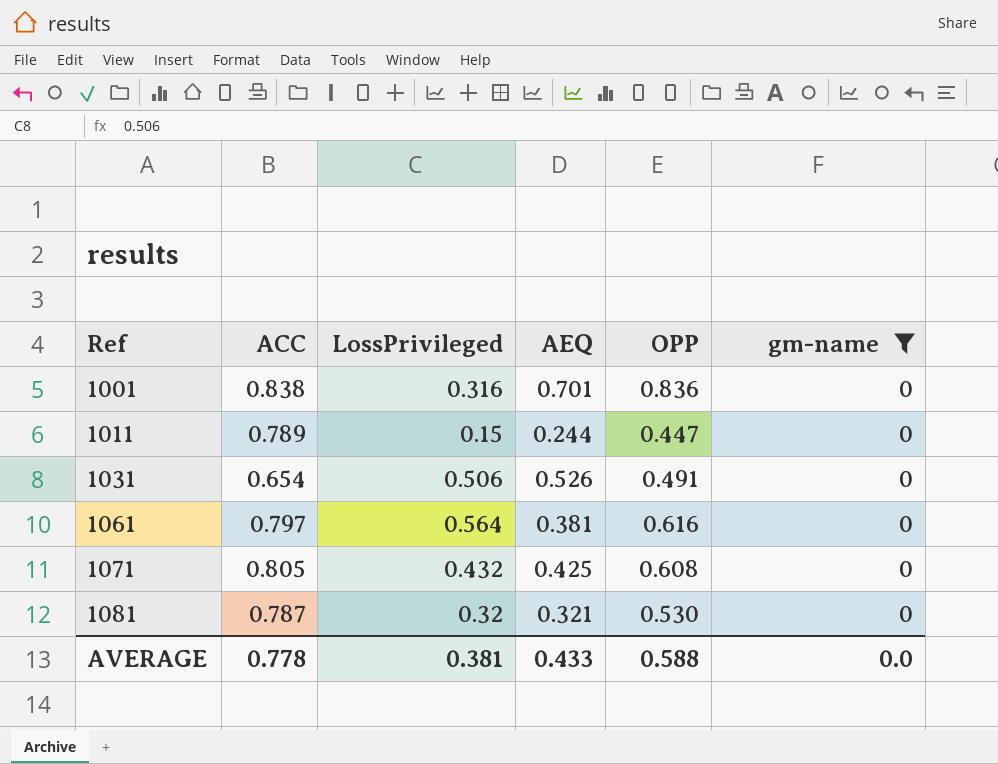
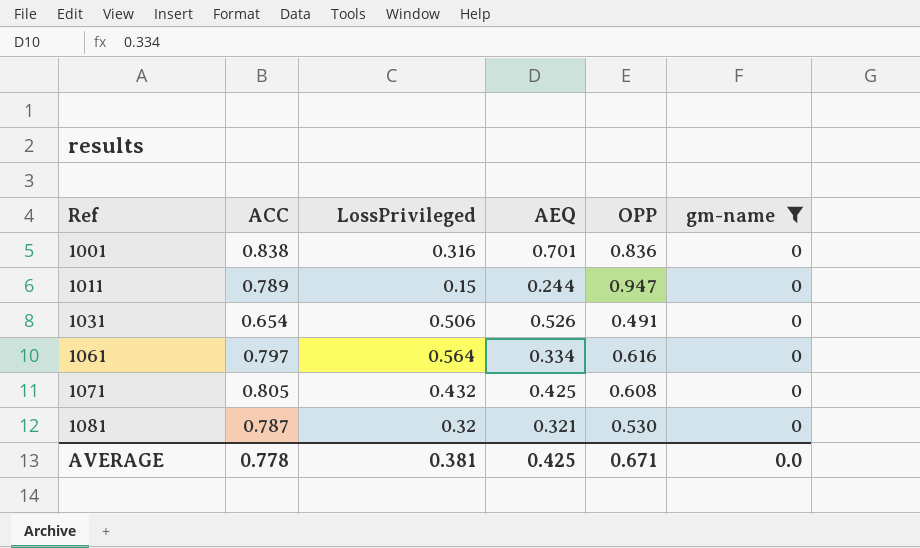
1011 | OPP: 0.447 -> 0.947
1061 | AEQ: 0.381 -> 0.334
AVERAGE | AEQ: 0.433 -> 0.425
AVERAGE | OPP: 0.588 -> 0.671

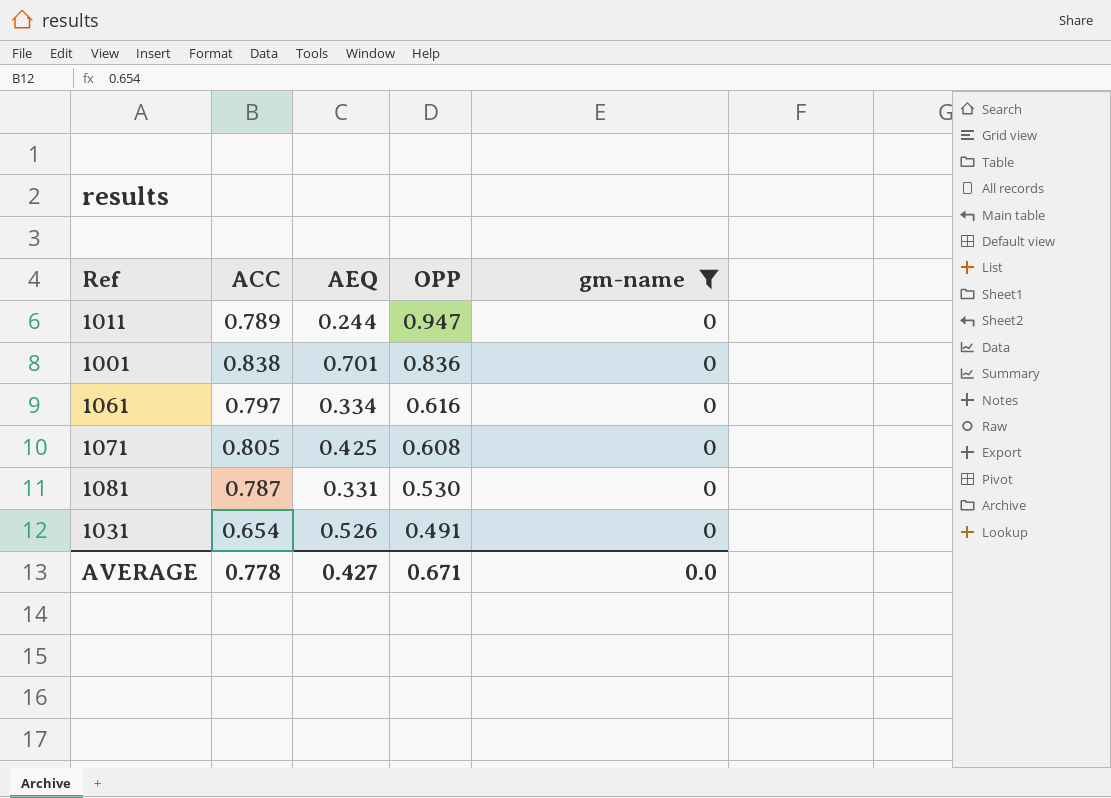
row order: Ref ascending -> OPP descending
column LossPrivileged | position: 3 -> none
1081 | AEQ: 0.321 -> 0.331
AVERAGE | AEQ: 0.425 -> 0.427

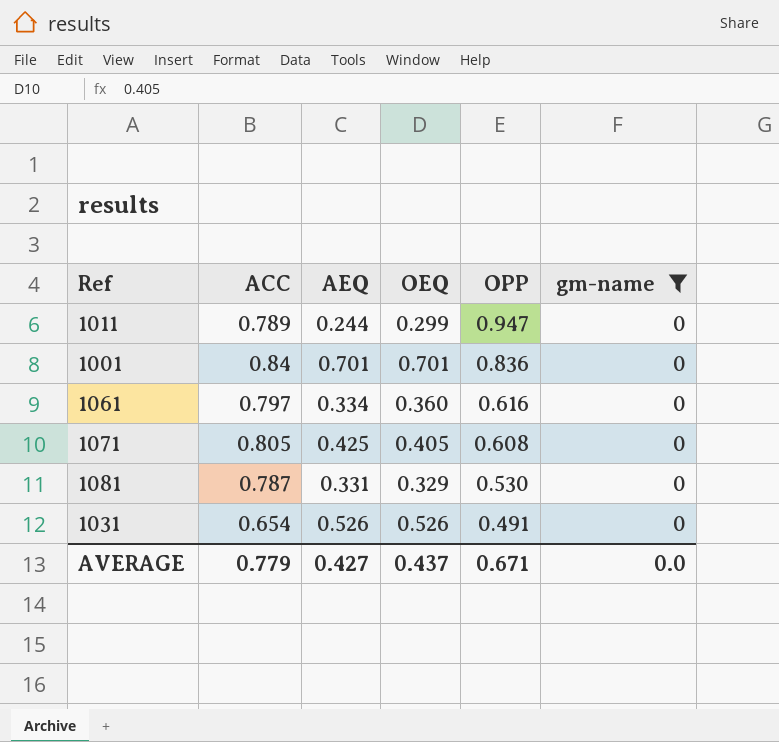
column OEQ | position: none -> 4
1001 | ACC: 0.838 -> 0.84
AVERAGE | ACC: 0.778 -> 0.779

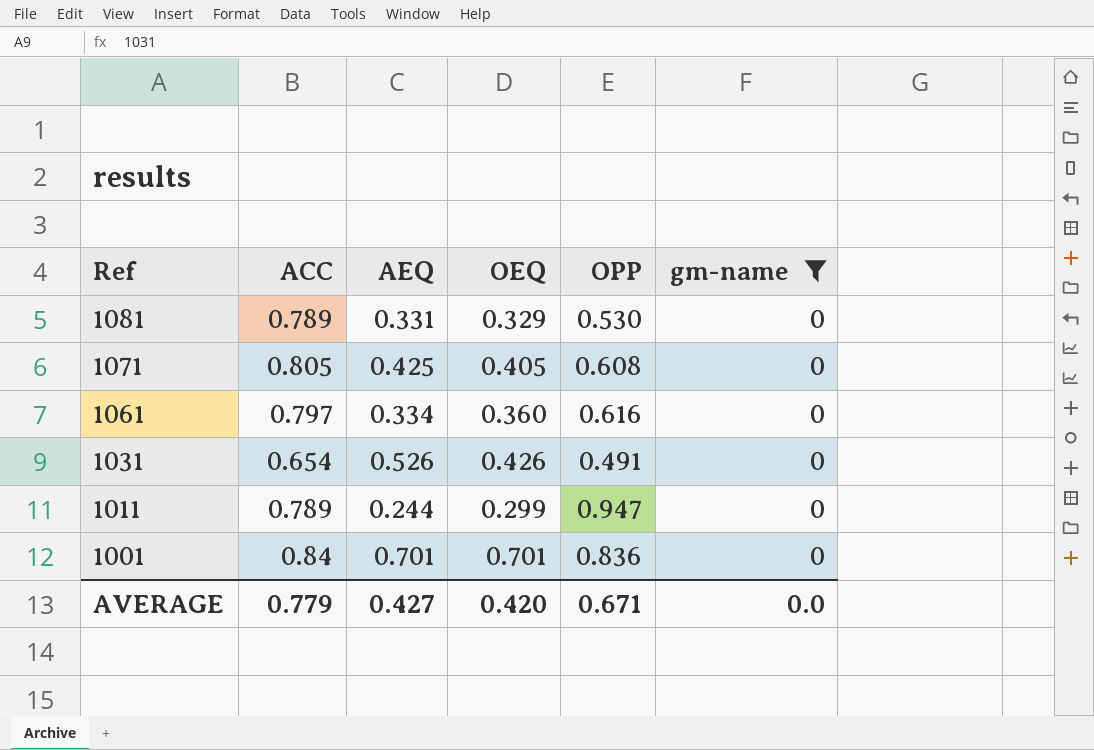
row order: OPP descending -> Ref descending
1081 | ACC: 0.787 -> 0.789
1031 | OEQ: 0.526 -> 0.426
AVERAGE | OEQ: 0.437 -> 0.420

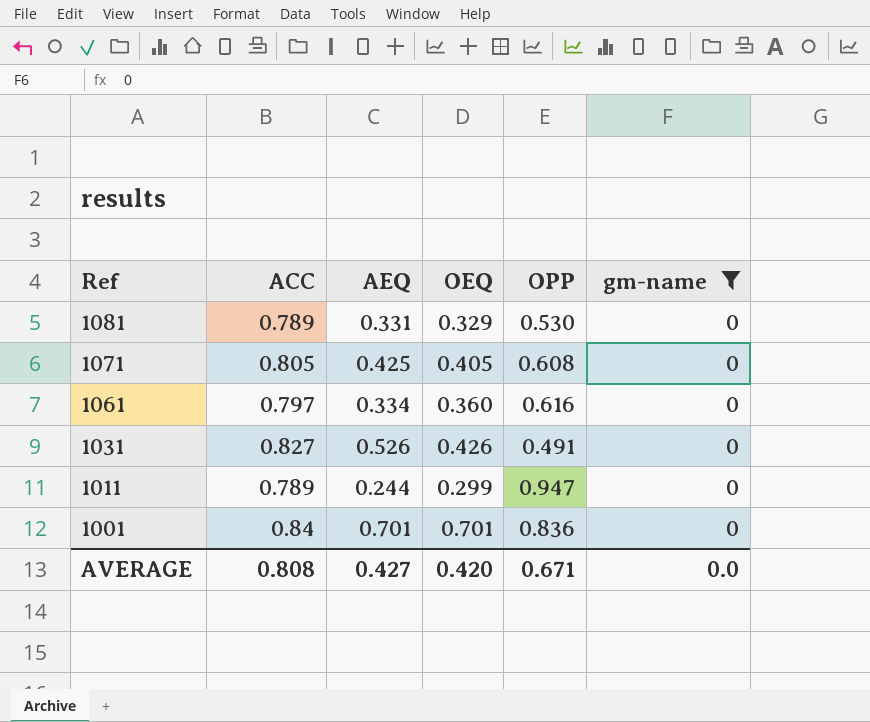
1031 | ACC: 0.654 -> 0.827
AVERAGE | ACC: 0.779 -> 0.808

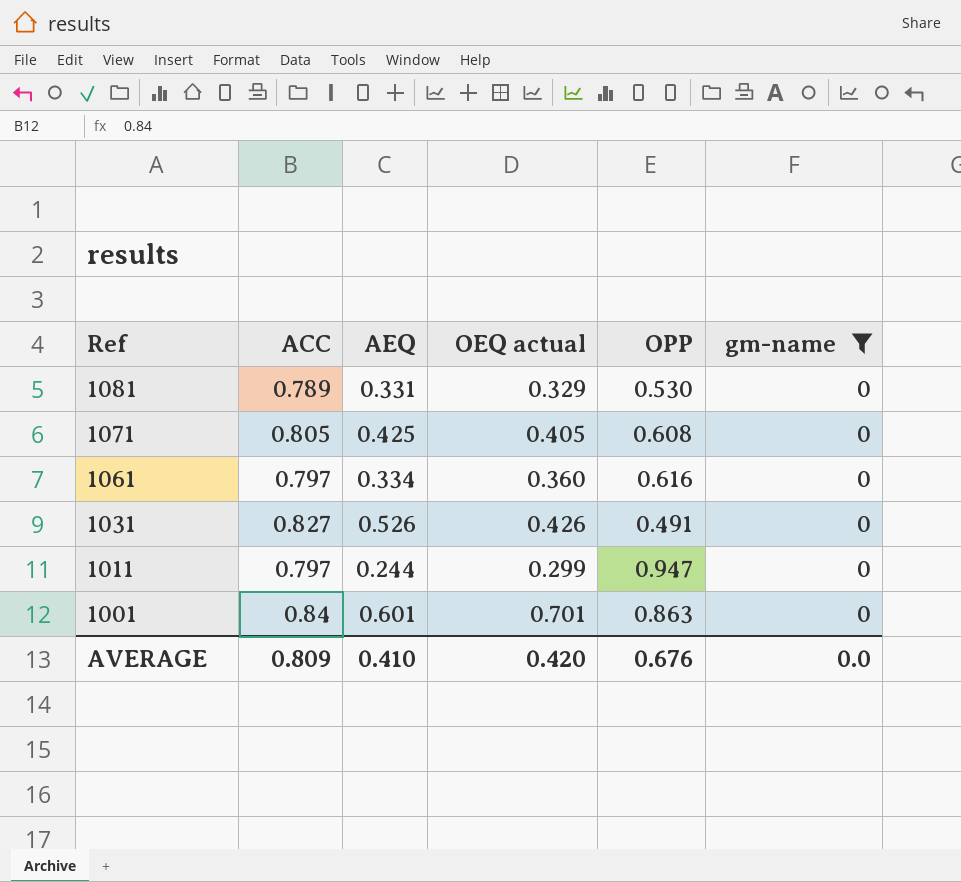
column name: OEQ -> OEQ actual
1011 | ACC: 0.789 -> 0.797
1001 | AEQ: 0.701 -> 0.601
1001 | OPP: 0.836 -> 0.863
AVERAGE | ACC: 0.808 -> 0.809
AVERAGE | AEQ: 0.427 -> 0.410
AVERAGE | OPP: 0.671 -> 0.676

